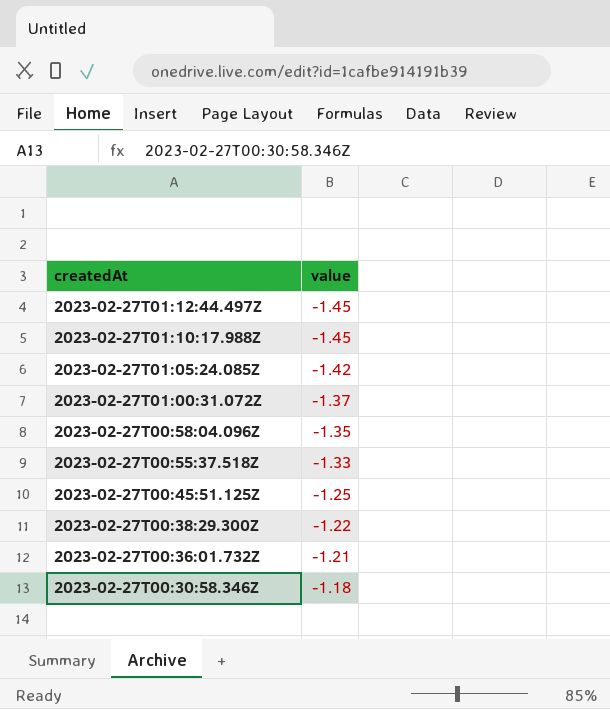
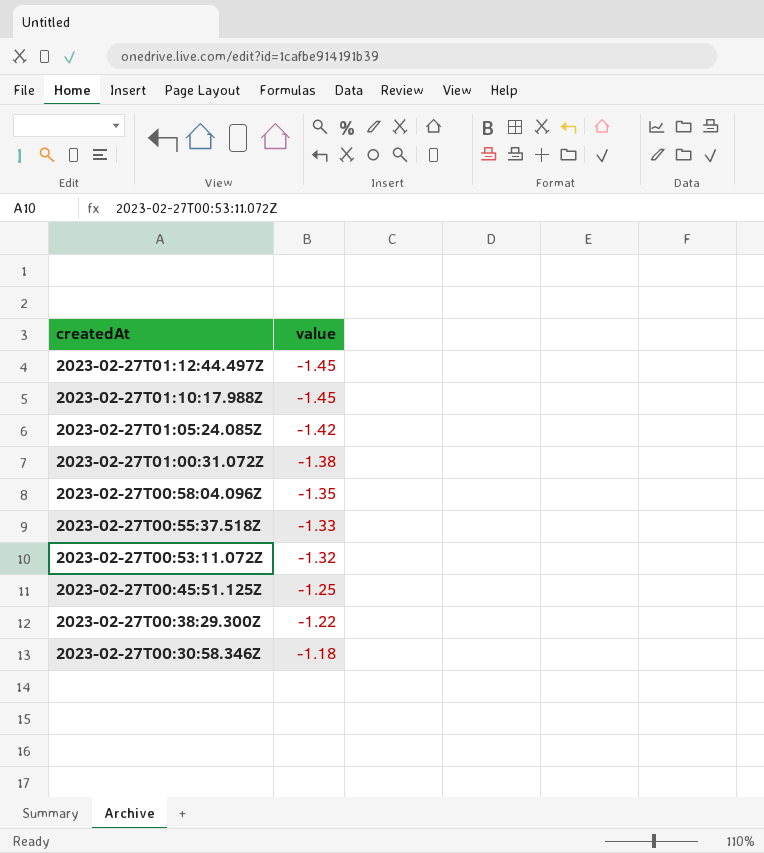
row 2023-02-27T00:36:01.732Z: -1.21 -> none
2023-02-27T01:00:31.072Z | value: -1.37 -> -1.38
row 2023-02-27T00:53:11.072Z: none -> -1.32

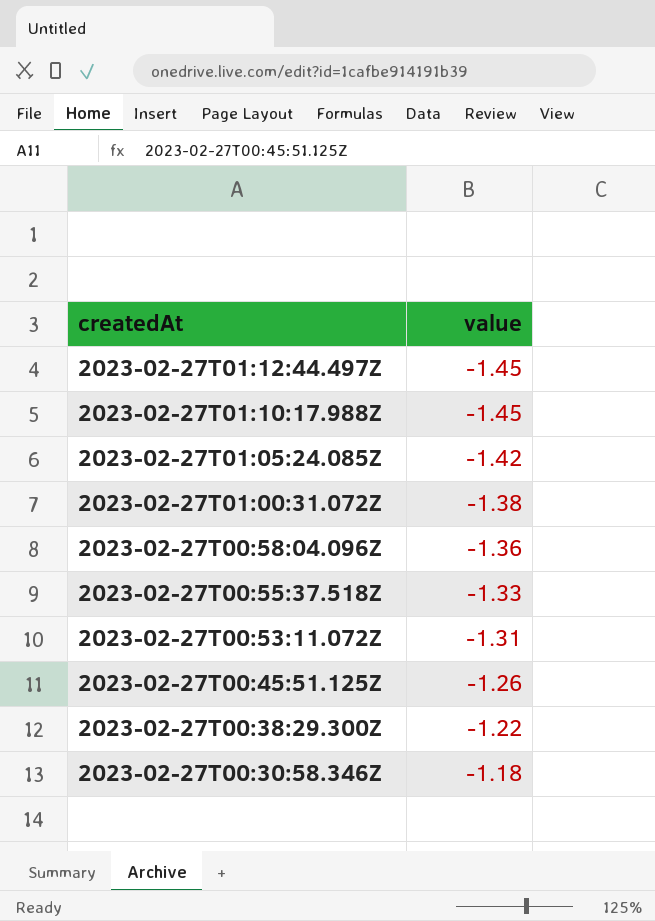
2023-02-27T00:58:04.096Z | value: -1.35 -> -1.36
2023-02-27T00:53:11.072Z | value: -1.32 -> -1.31
2023-02-27T00:45:51.125Z | value: -1.25 -> -1.26

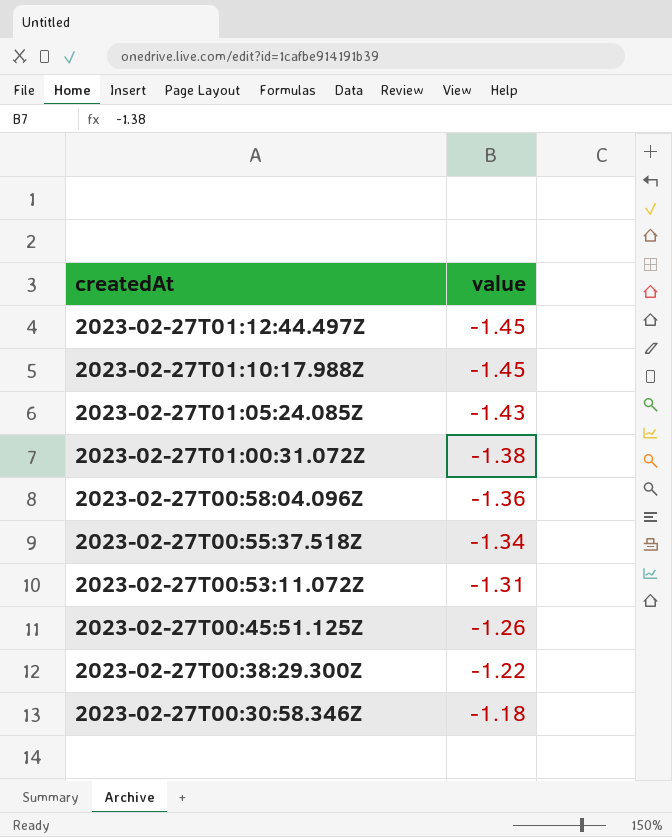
2023-02-27T01:05:24.085Z | value: -1.42 -> -1.43
2023-02-27T00:55:37.518Z | value: -1.33 -> -1.34

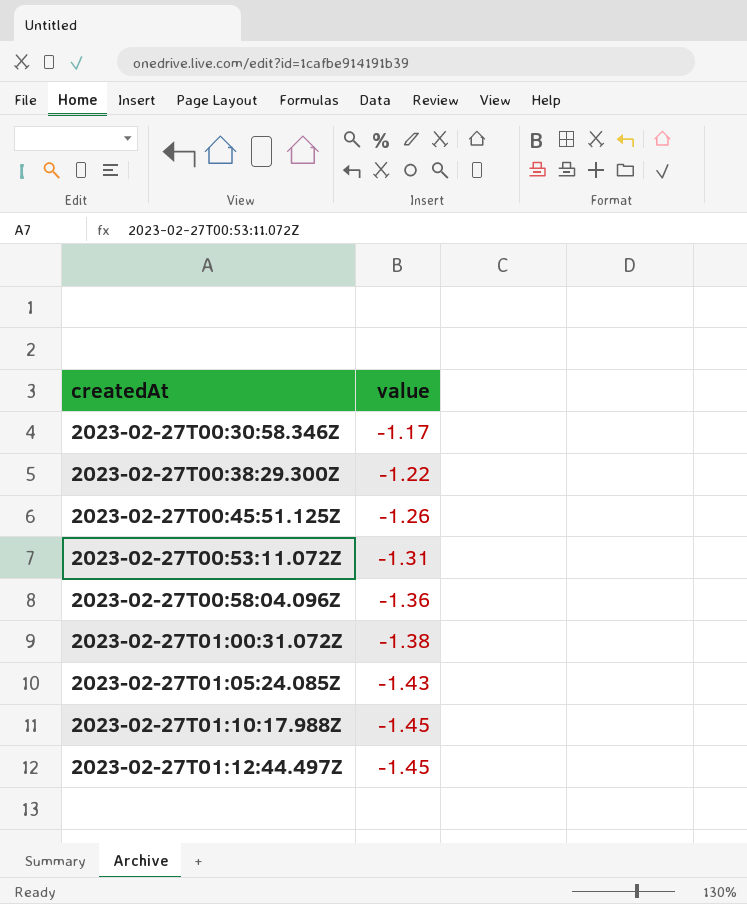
row order: createdAt descending -> createdAt ascending
row 2023-02-27T00:55:37.518Z: -1.34 -> none
2023-02-27T00:30:58.346Z | value: -1.18 -> -1.17

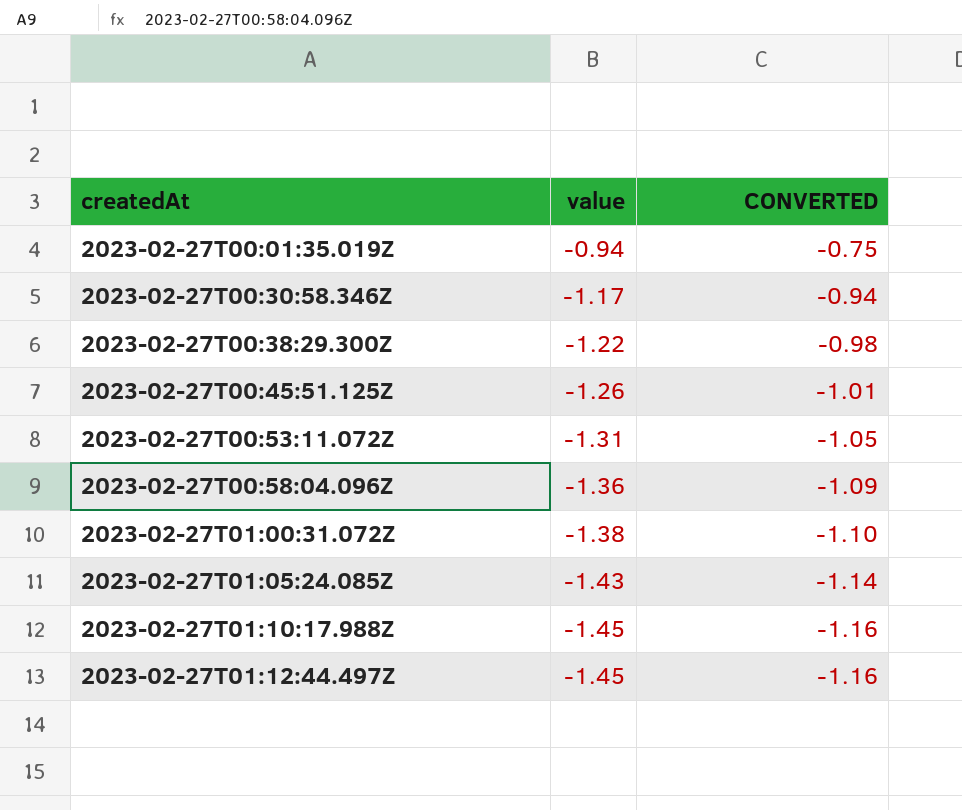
column CONVERTED | formula: none -> [value] * 0.8
row 2023-02-27T00:01:35.019Z: none -> -0.94 | -0.75

